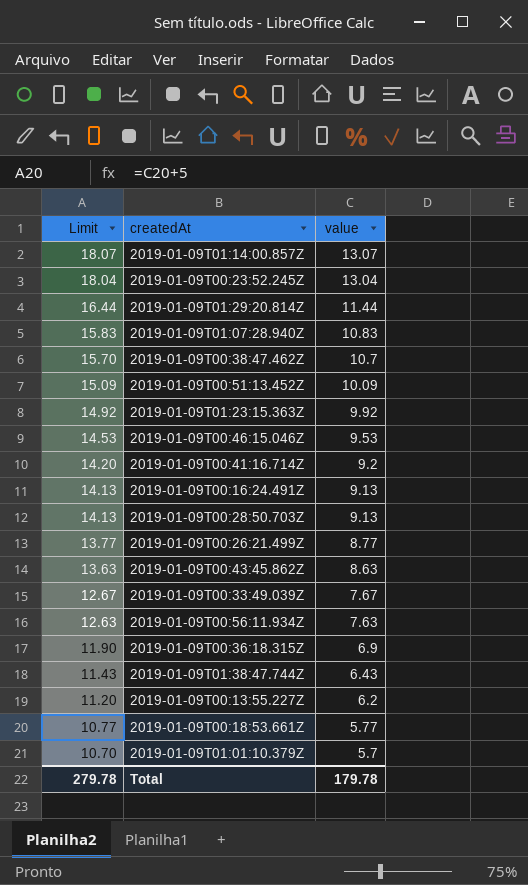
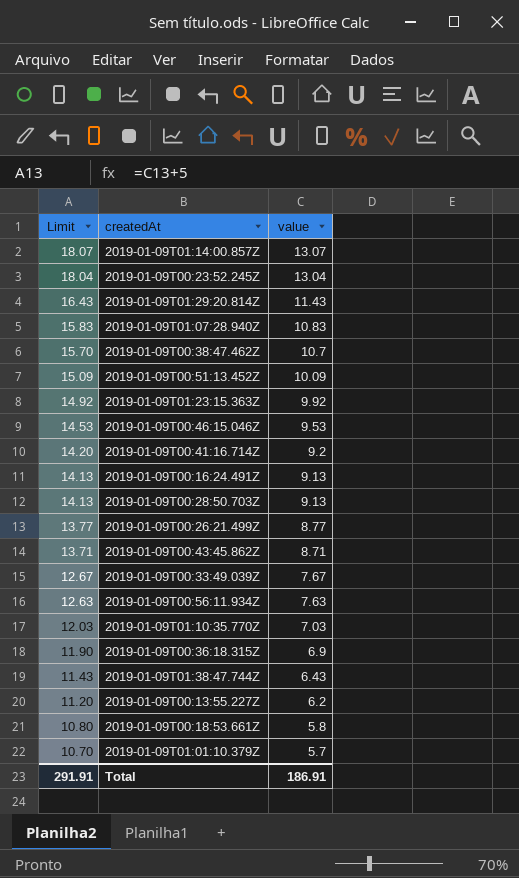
2019-01-09T01:29:20.814Z | Limit: 16.44 -> 16.43
2019-01-09T01:29:20.814Z | value: 11.44 -> 11.43
2019-01-09T00:43:45.862Z | Limit: 13.63 -> 13.71
2019-01-09T00:43:45.862Z | value: 8.63 -> 8.71
row 2019-01-09T01:10:35.770Z: none -> 12.03 | 7.03
2019-01-09T00:18:53.661Z | Limit: 10.77 -> 10.80
2019-01-09T00:18:53.661Z | value: 5.77 -> 5.8
Total | Limit: 279.78 -> 291.91
Total | value: 179.78 -> 186.91

